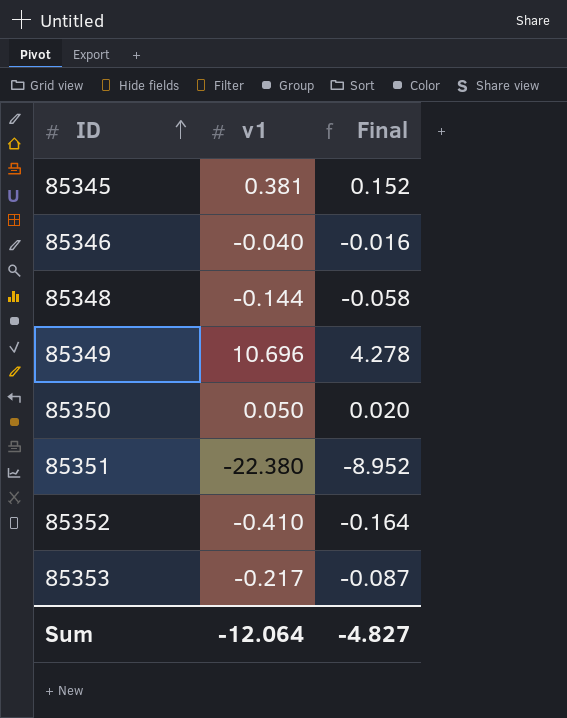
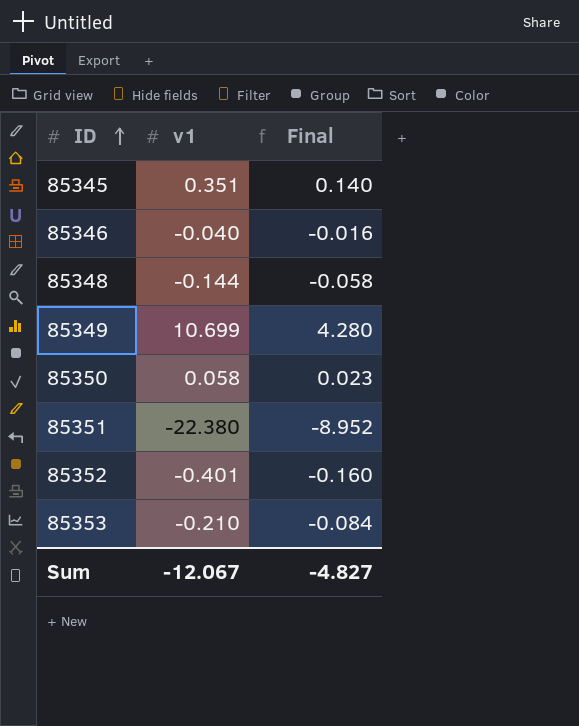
85345 | v1: 0.381 -> 0.351
85345 | Final: 0.152 -> 0.140
85349 | v1: 10.696 -> 10.699
85349 | Final: 4.278 -> 4.280
85350 | v1: 0.050 -> 0.058
85350 | Final: 0.020 -> 0.023
85352 | v1: -0.410 -> -0.401
85352 | Final: -0.164 -> -0.160
85353 | v1: -0.217 -> -0.210
85353 | Final: -0.087 -> -0.084
Sum | v1: -12.064 -> -12.067

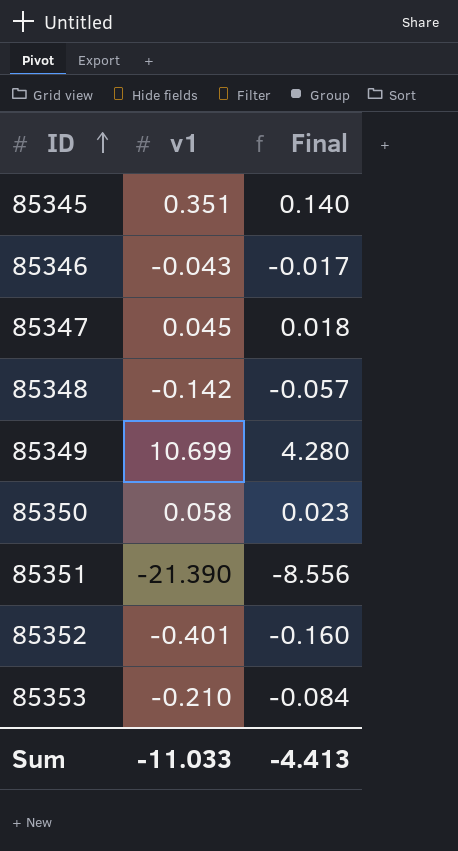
85346 | v1: -0.040 -> -0.043
85346 | Final: -0.016 -> -0.017
row 85347: none -> 0.045 | 0.018
85348 | v1: -0.144 -> -0.142
85348 | Final: -0.058 -> -0.057
85351 | v1: -22.380 -> -21.390
85351 | Final: -8.952 -> -8.556
Sum | v1: -12.067 -> -11.033
Sum | Final: -4.827 -> -4.413

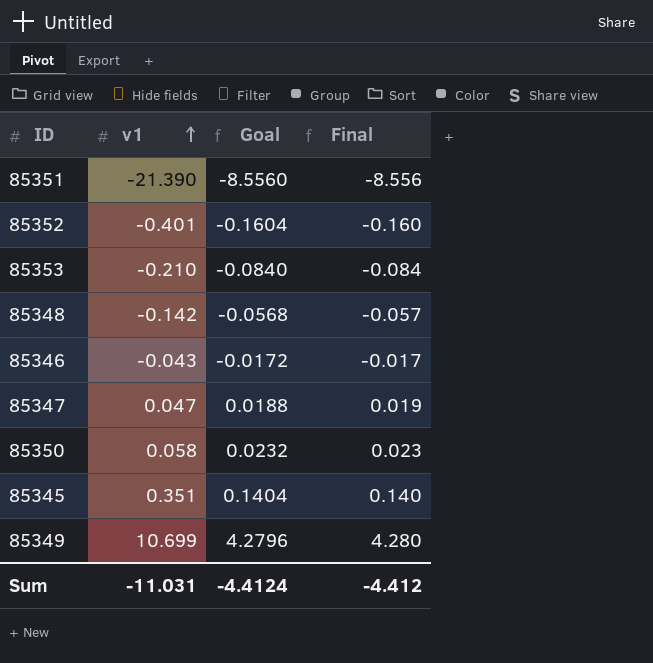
row order: ID ascending -> v1 ascending
column Goal | formula: none -> [v1] * 0.4
85347 | v1: 0.045 -> 0.047
85347 | Final: 0.018 -> 0.019
Sum | v1: -11.033 -> -11.031
Sum | Final: -4.413 -> -4.412

